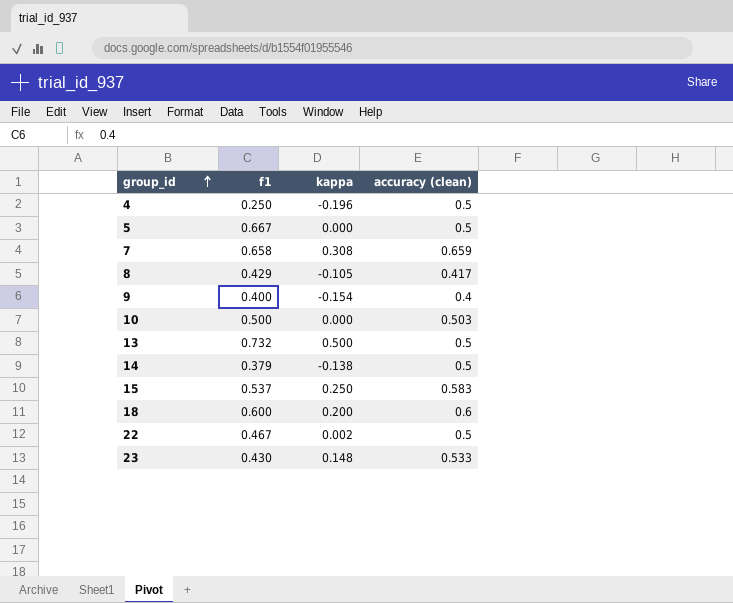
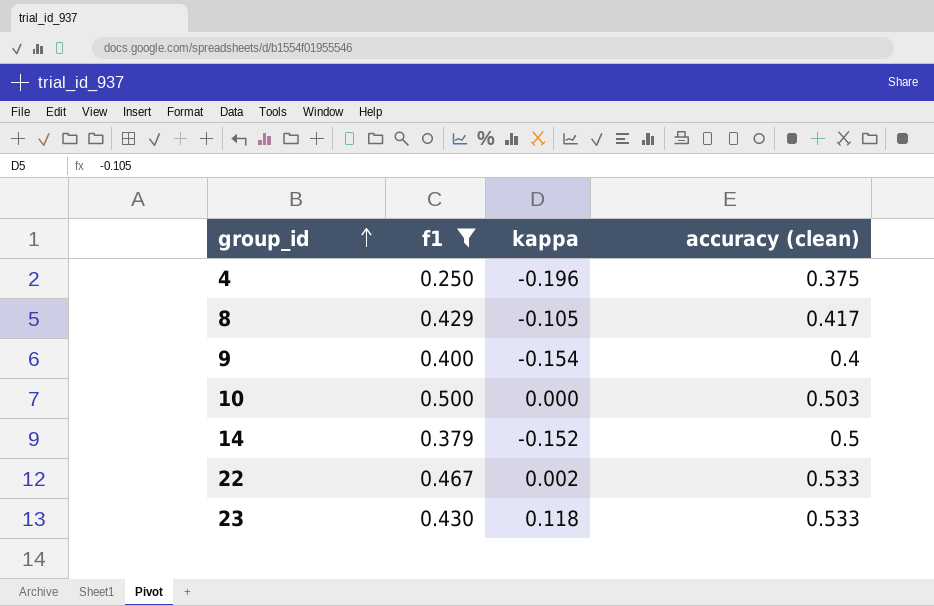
filter: none -> f1 <= 0.500
4 | accuracy (clean): 0.5 -> 0.375
14 | kappa: -0.138 -> -0.152
22 | accuracy (clean): 0.5 -> 0.533
23 | kappa: 0.148 -> 0.118

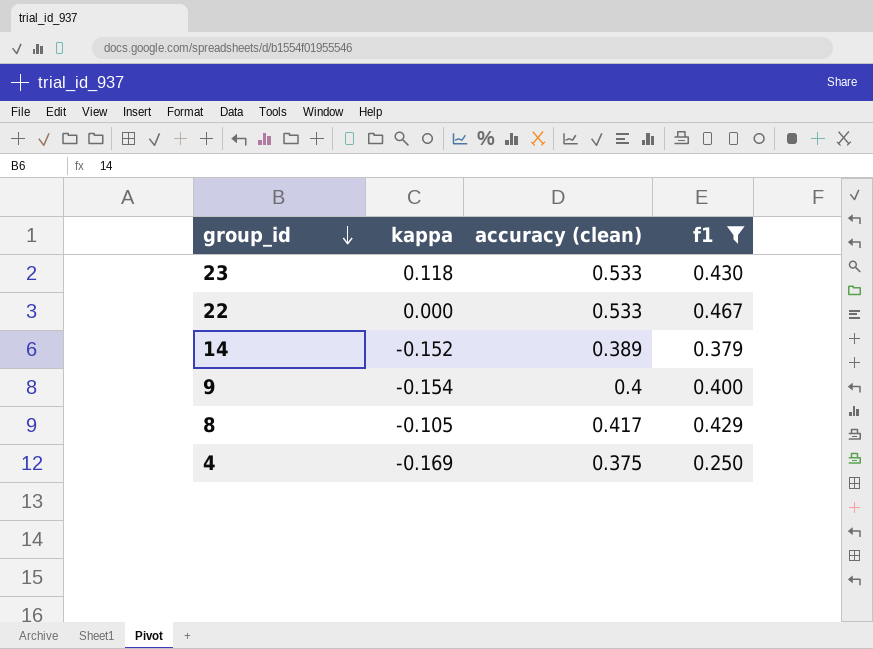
row order: group_id ascending -> group_id descending
column f1 | position: 2 -> 4
row 10: 0.500 | 0.000 | 0.503 -> none
22 | kappa: 0.002 -> 0.000
14 | accuracy (clean): 0.5 -> 0.389
4 | kappa: -0.196 -> -0.169

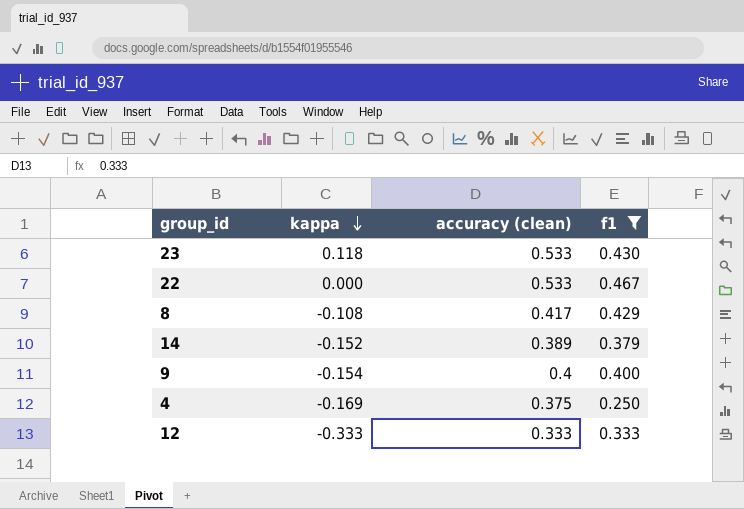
row order: group_id descending -> kappa descending
8 | kappa: -0.105 -> -0.108
row 12: none -> -0.333 | 0.333 | 0.333

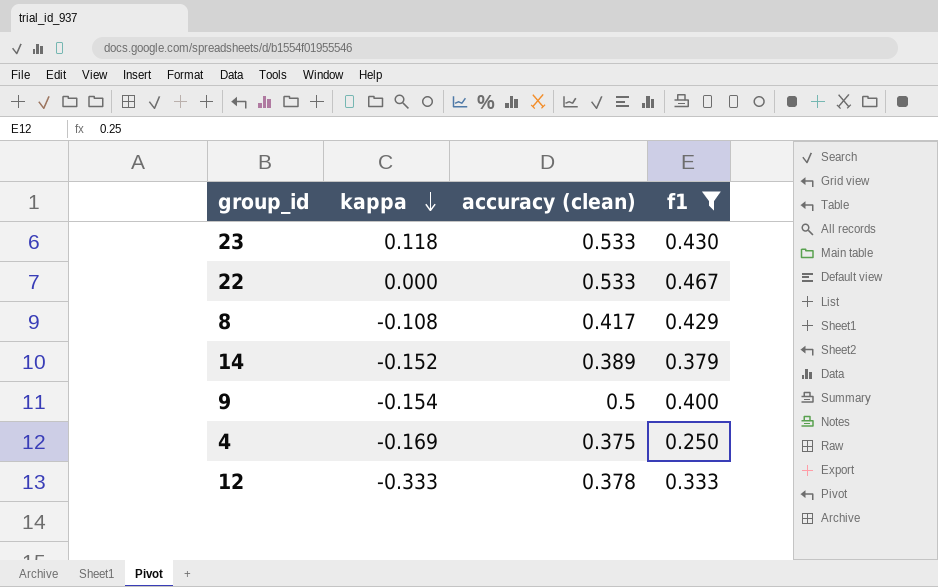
9 | accuracy (clean): 0.4 -> 0.5
12 | accuracy (clean): 0.333 -> 0.378

